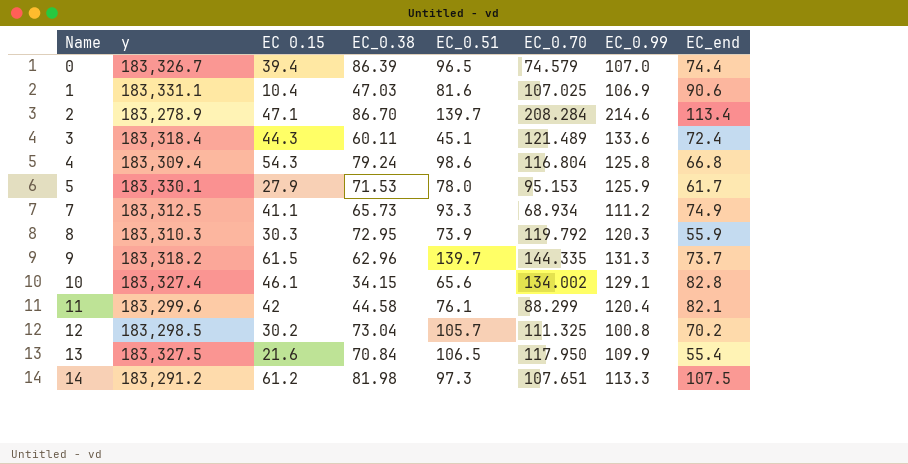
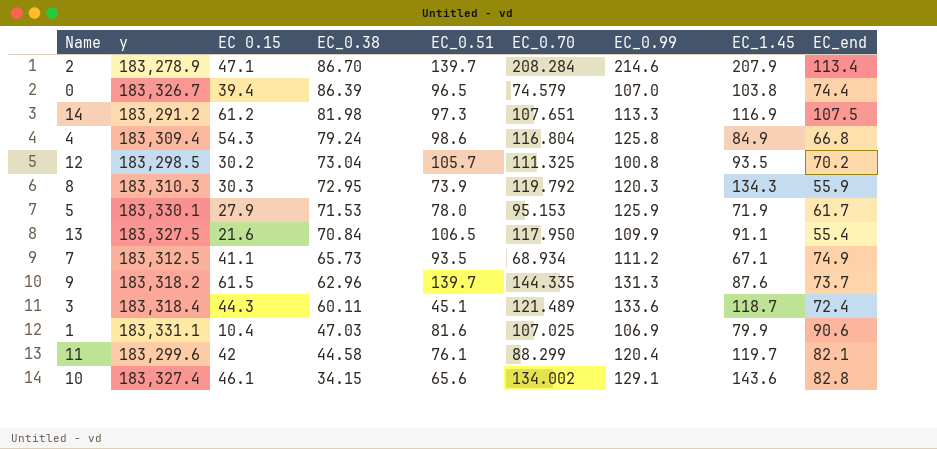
row order: Name ascending -> EC_0.38 descending
column EC_1.45 | position: none -> 8
7 | EC_0.51: 93.3 -> 93.5

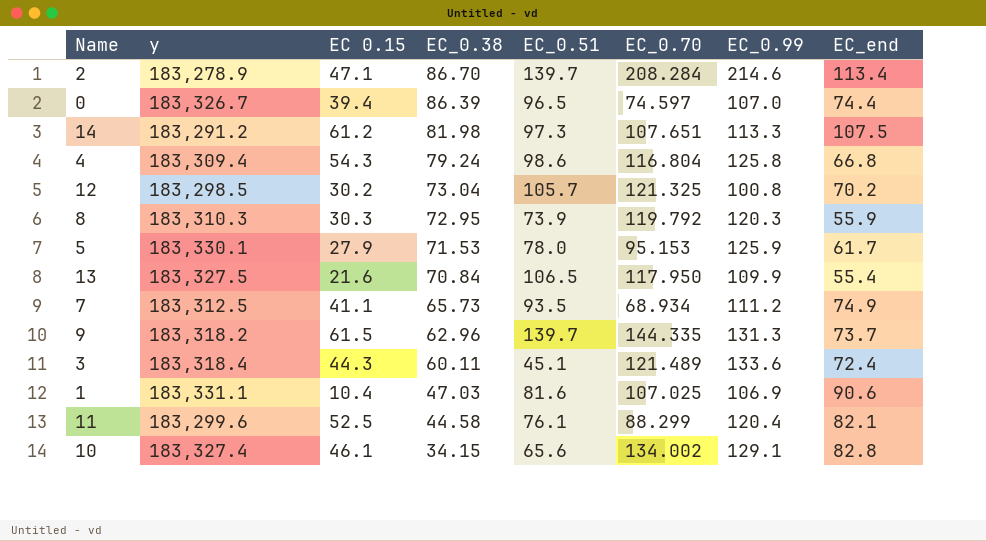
column EC_1.45 | position: 8 -> none
0 | EC_0.70: 74.579 -> 74.597
12 | EC_0.70: 111.325 -> 121.325
11 | EC 0.15: 42 -> 52.5

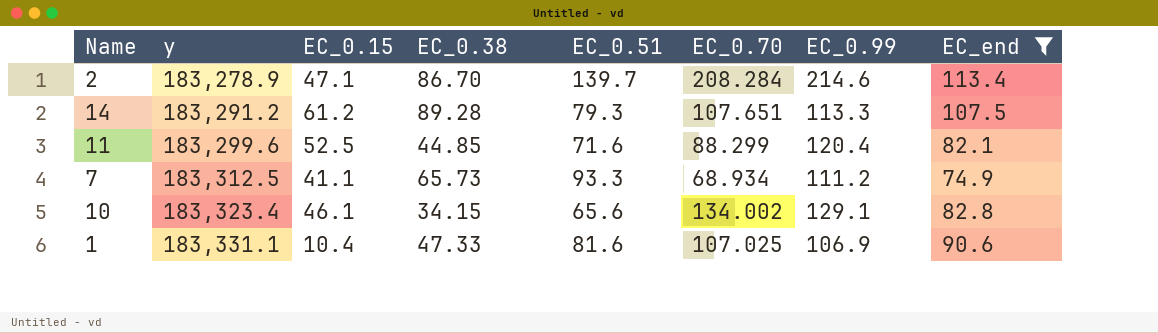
filter: none -> EC_end >= 74.9
row order: EC_0.38 descending -> y ascending
column name: EC 0.15 -> EC_0.15
14 | EC_0.38: 81.98 -> 89.28
14 | EC_0.51: 97.3 -> 79.3
11 | EC_0.38: 44.58 -> 44.85
11 | EC_0.51: 76.1 -> 71.6
7 | EC_0.51: 93.5 -> 93.3
10 | y: 183,327.4 -> 183,323.4
1 | EC_0.38: 47.03 -> 47.33

